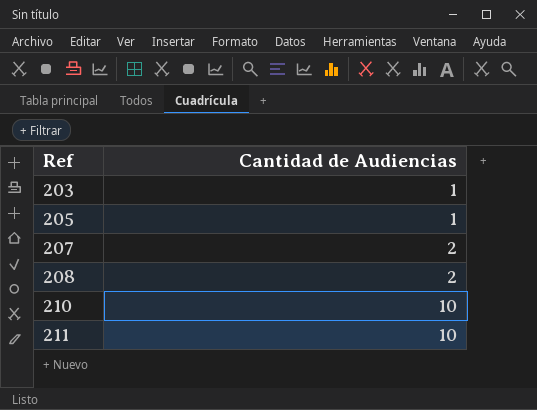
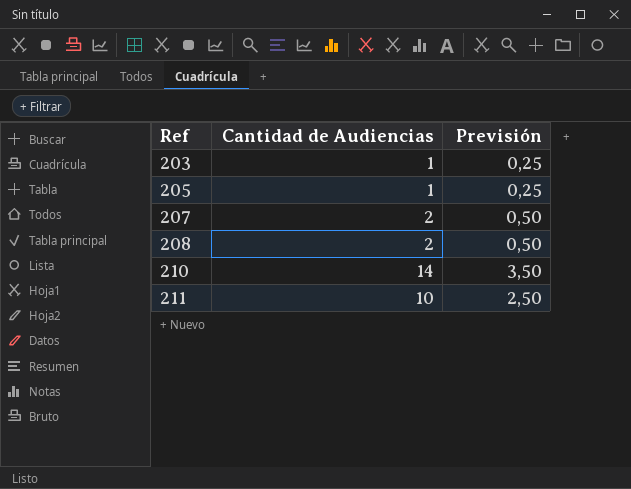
column Previsión | formula: none -> [Cantidad de Audiencias] * 0,25
210 | Cantidad de Audiencias: 10 -> 14

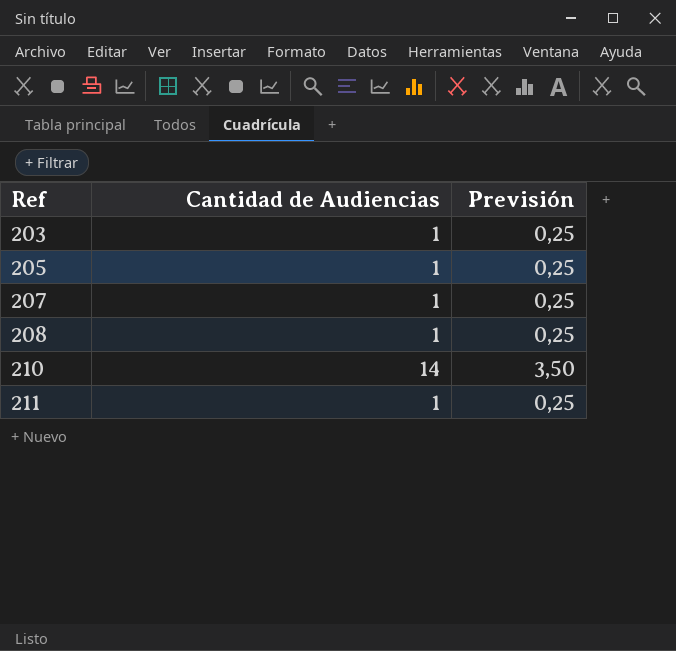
207 | Cantidad de Audiencias: 2 -> 1
207 | Previsión: 0,50 -> 0,25
208 | Cantidad de Audiencias: 2 -> 1
208 | Previsión: 0,50 -> 0,25
211 | Cantidad de Audiencias: 10 -> 1
211 | Previsión: 2,50 -> 0,25

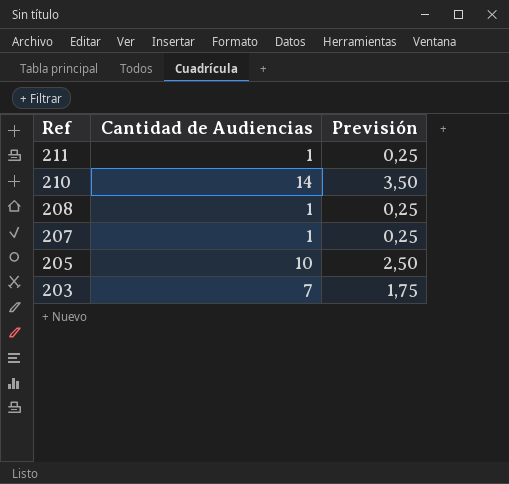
row order: Ref ascending -> Ref descending
205 | Cantidad de Audiencias: 1 -> 10
205 | Previsión: 0,25 -> 2,50
203 | Cantidad de Audiencias: 1 -> 7
203 | Previsión: 0,25 -> 1,75

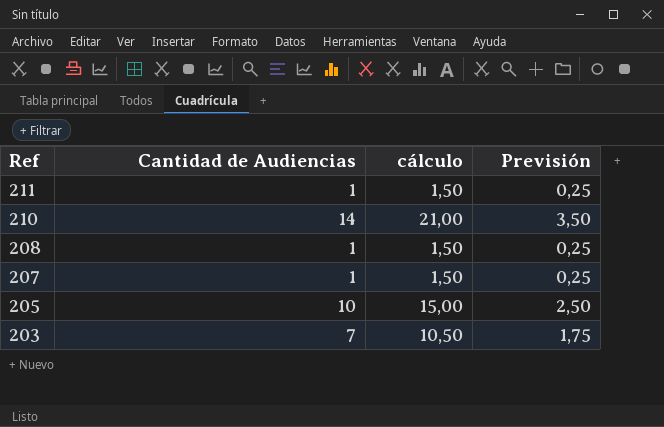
column cálculo | formula: none -> [Cantidad de Audiencias] * 1,5

